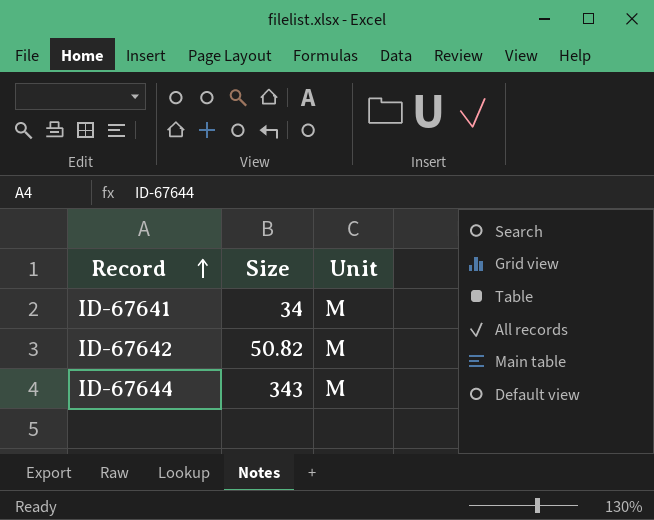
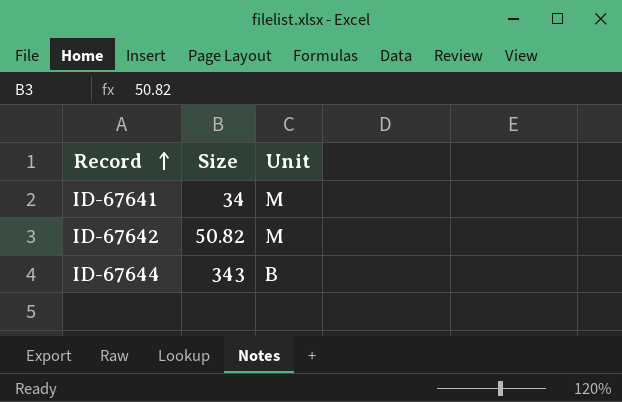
ID-67644 | Unit: M -> B

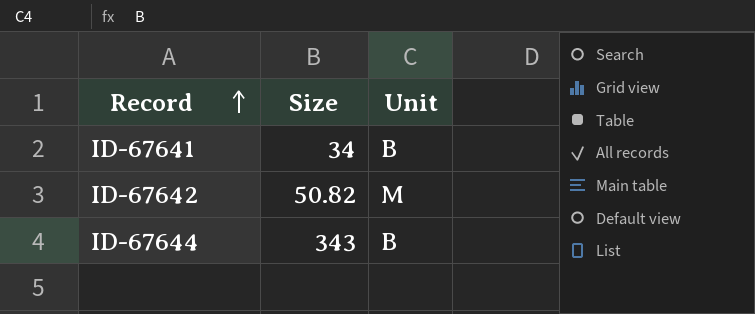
ID-67641 | Unit: M -> B

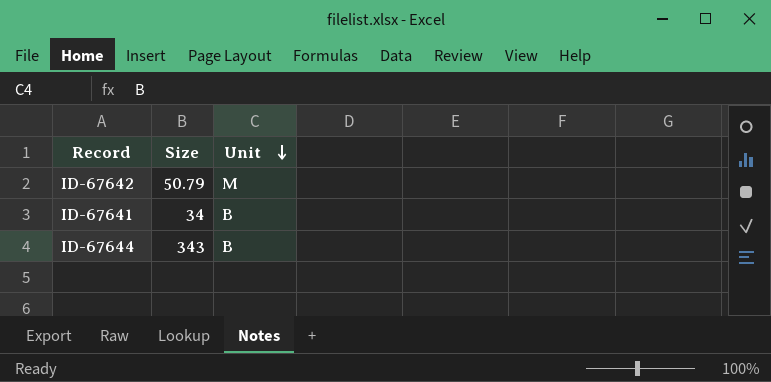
row order: Record ascending -> Unit descending
ID-67642 | Size: 50.82 -> 50.79

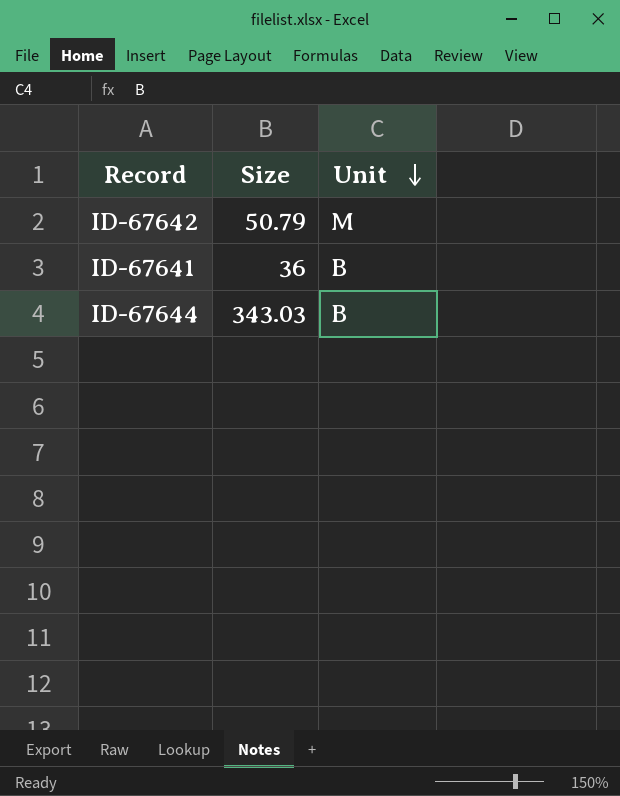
ID-67641 | Size: 34 -> 36
ID-67644 | Size: 343 -> 343.03

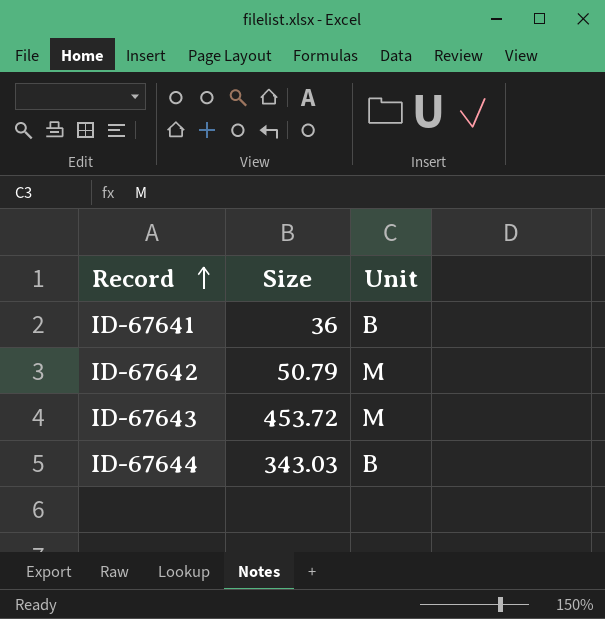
row order: Unit descending -> Record ascending
row ID-67643: none -> 453.72 | M

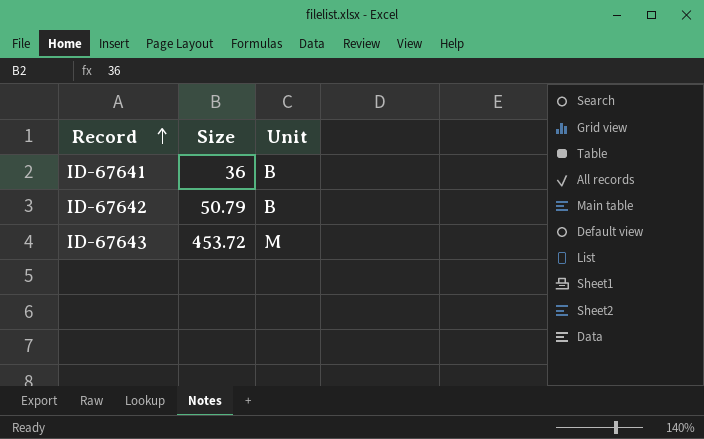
row ID-67644: 343.03 | B -> none
ID-67642 | Unit: M -> B

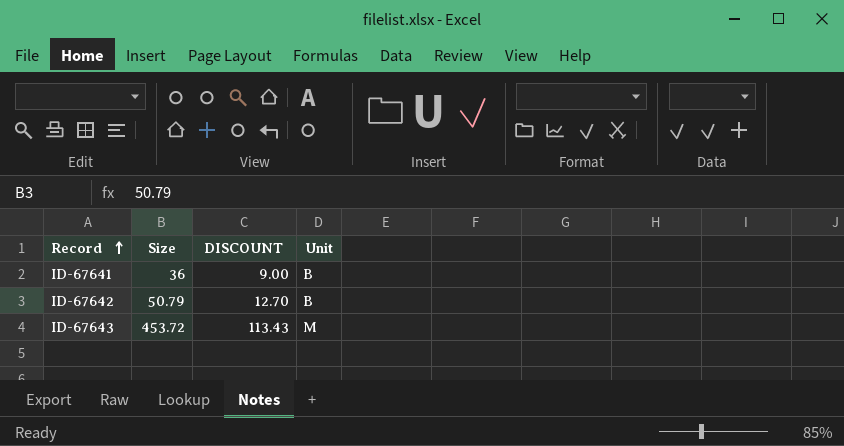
column DISCOUNT | formula: none -> [Size] * 0.25

